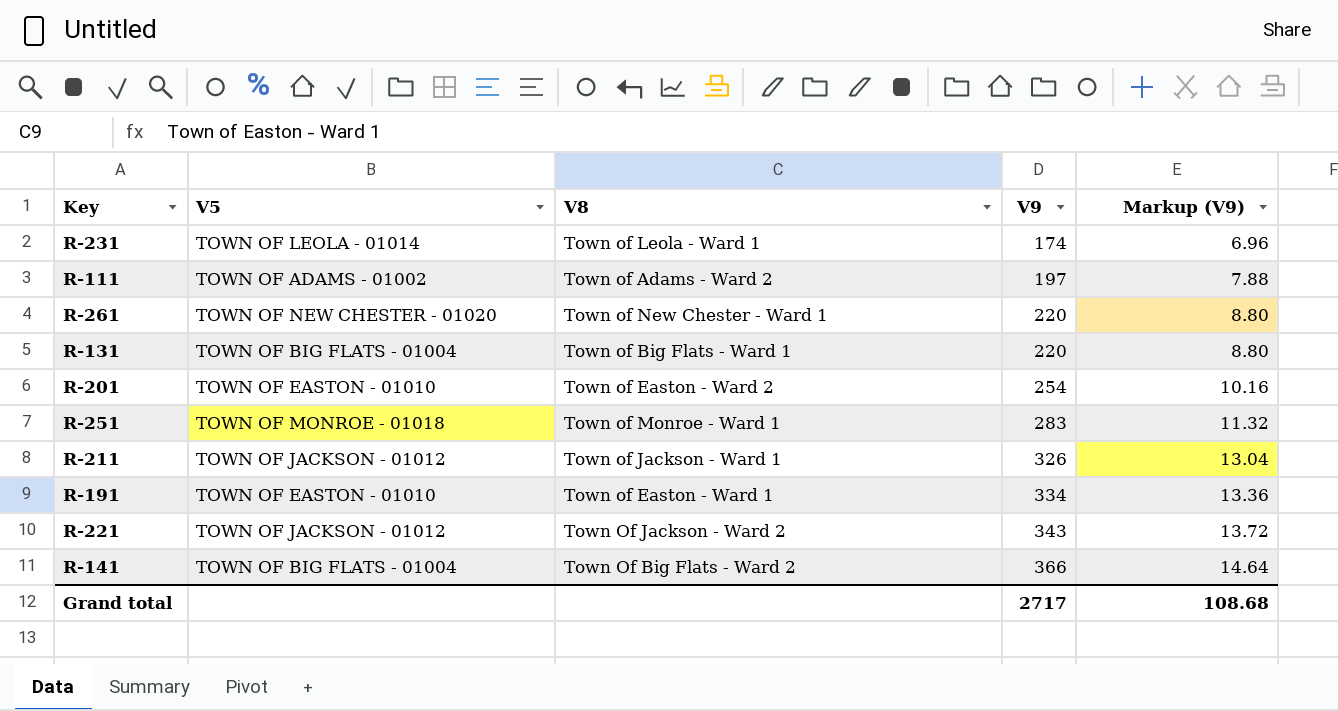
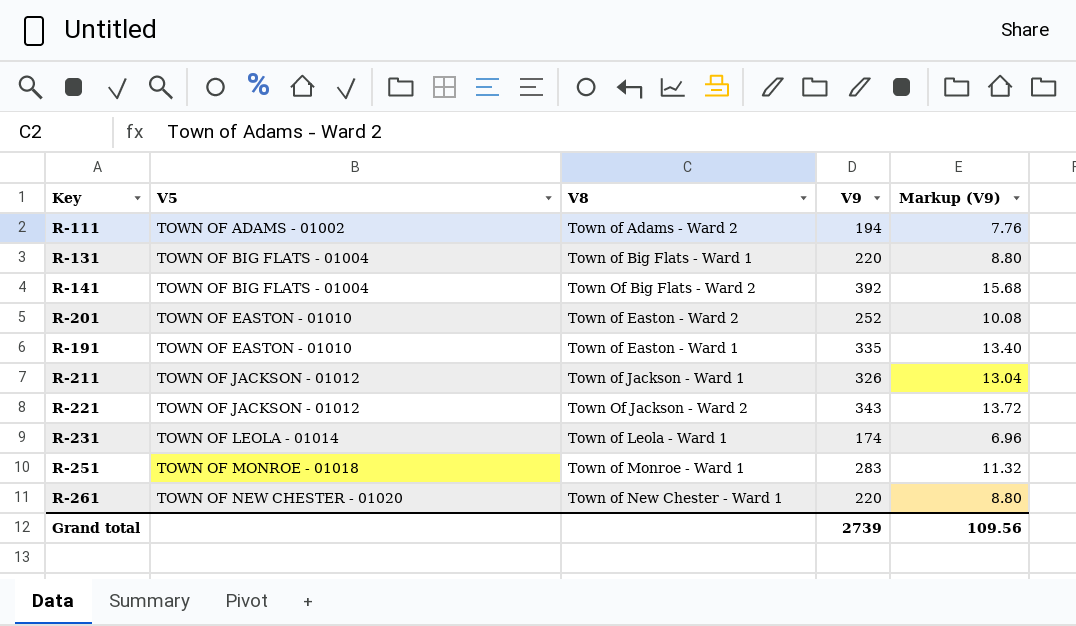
row order: V9 ascending -> V5 ascending
R-111 | V9: 197 -> 194
R-111 | Markup (V9): 7.88 -> 7.76
R-141 | V9: 366 -> 392
R-141 | Markup (V9): 14.64 -> 15.68
R-201 | V9: 254 -> 252
R-201 | Markup (V9): 10.16 -> 10.08
R-191 | V9: 334 -> 335
R-191 | Markup (V9): 13.36 -> 13.40
Grand total | V9: 2717 -> 2739
Grand total | Markup (V9): 108.68 -> 109.56

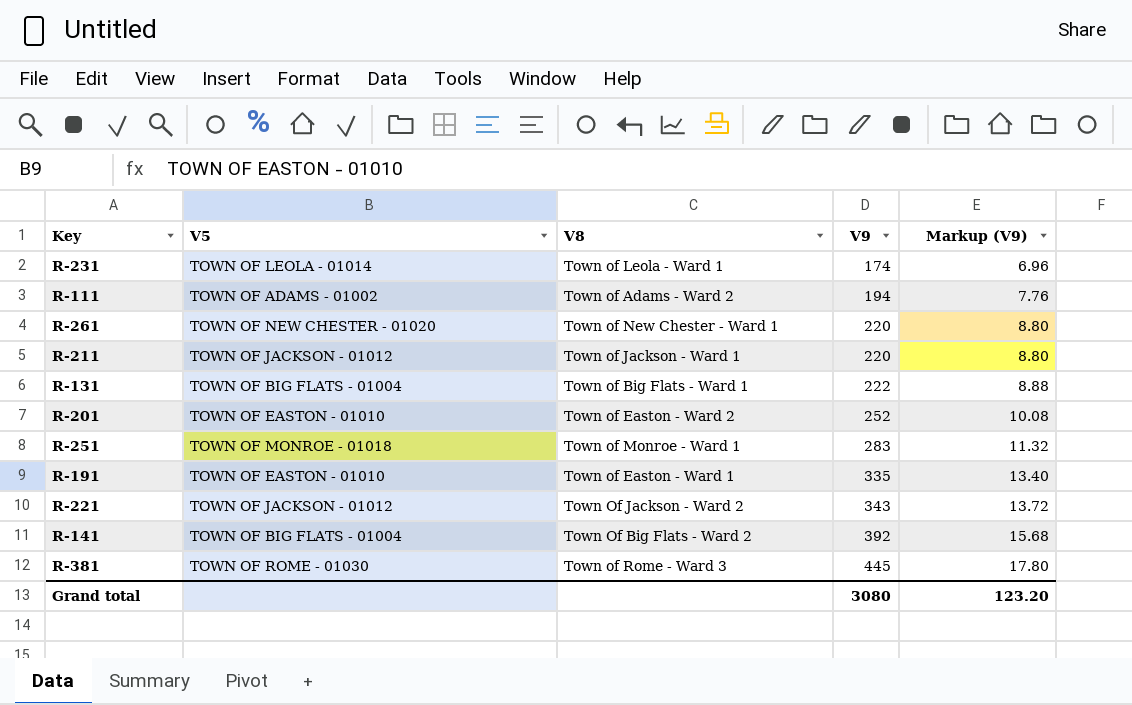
row order: V5 ascending -> V9 ascending
R-211 | V9: 326 -> 220
R-211 | Markup (V9): 13.04 -> 8.80
R-131 | V9: 220 -> 222
R-131 | Markup (V9): 8.80 -> 8.88
row R-381: none -> TOWN OF ROME - 01030 | Town of Rome - Ward 3 | 445 | 17.80
Grand total | V9: 2739 -> 3080
Grand total | Markup (V9): 109.56 -> 123.20

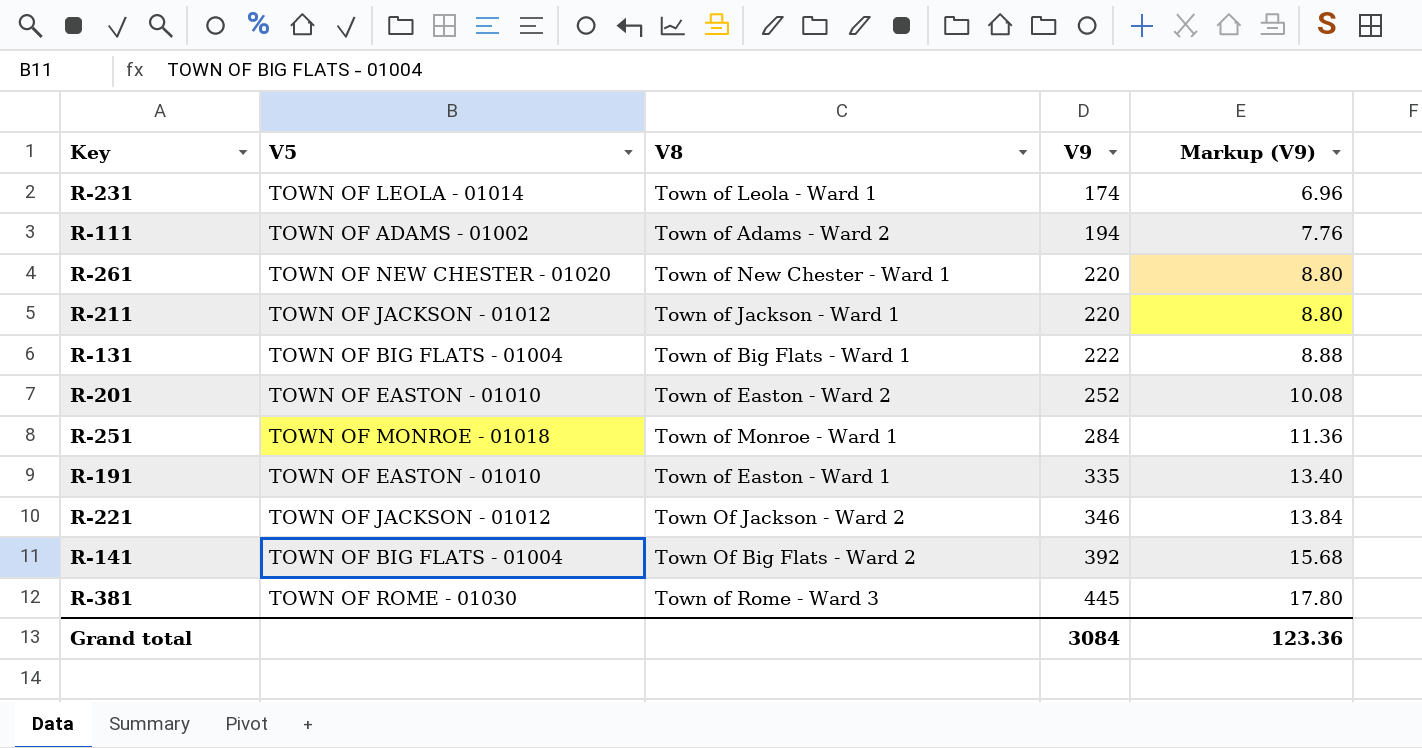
R-251 | V9: 283 -> 284
R-251 | Markup (V9): 11.32 -> 11.36
R-221 | V9: 343 -> 346
R-221 | Markup (V9): 13.72 -> 13.84
Grand total | V9: 3080 -> 3084
Grand total | Markup (V9): 123.20 -> 123.36

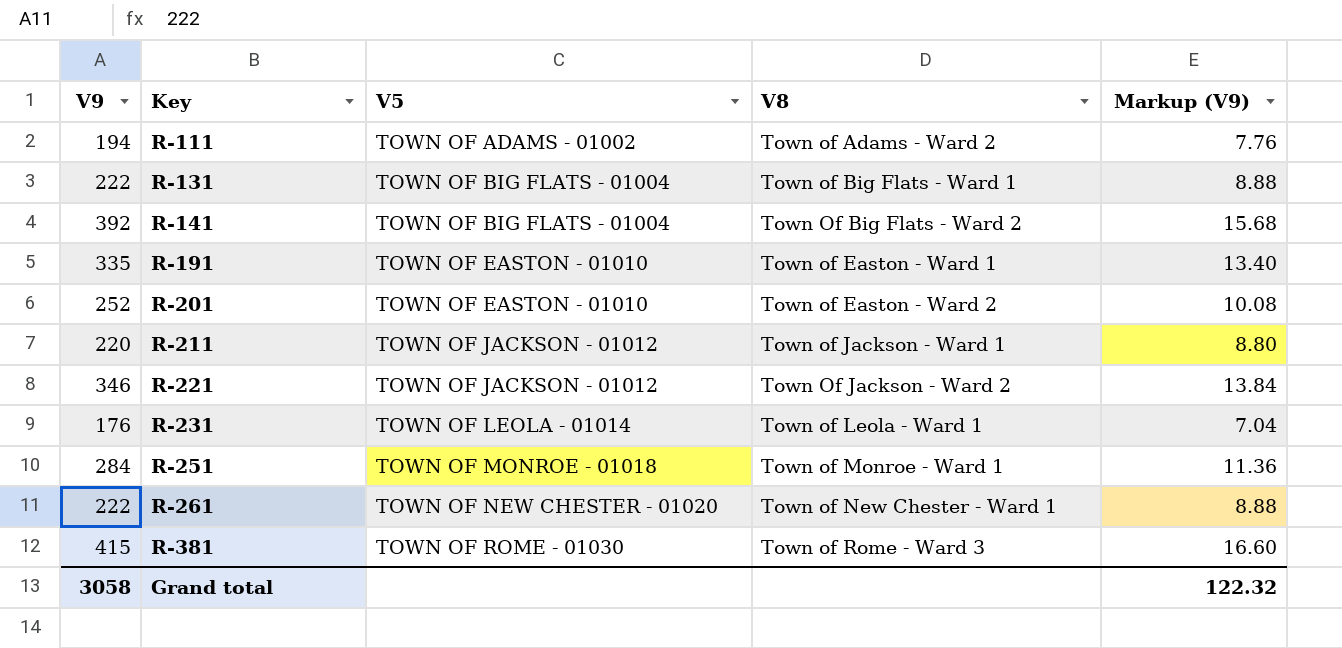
row order: V9 ascending -> Key ascending
column V9 | position: 4 -> 1
R-231 | V9: 174 -> 176
R-231 | Markup (V9): 6.96 -> 7.04
R-261 | V9: 220 -> 222
R-261 | Markup (V9): 8.80 -> 8.88
R-381 | V9: 445 -> 415
R-381 | Markup (V9): 17.80 -> 16.60
Grand total | V9: 3084 -> 3058
Grand total | Markup (V9): 123.36 -> 122.32

